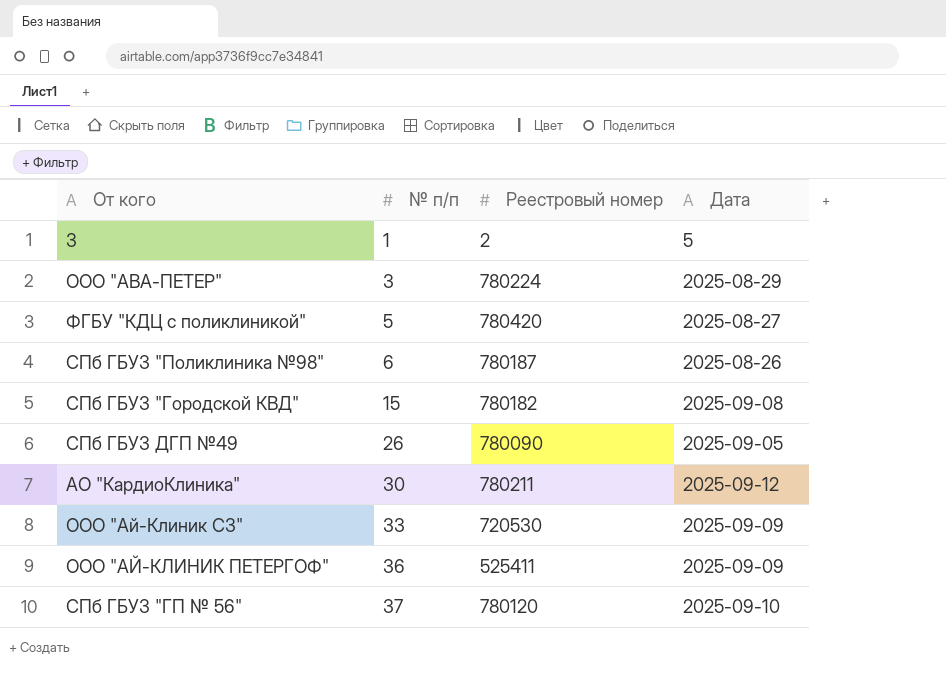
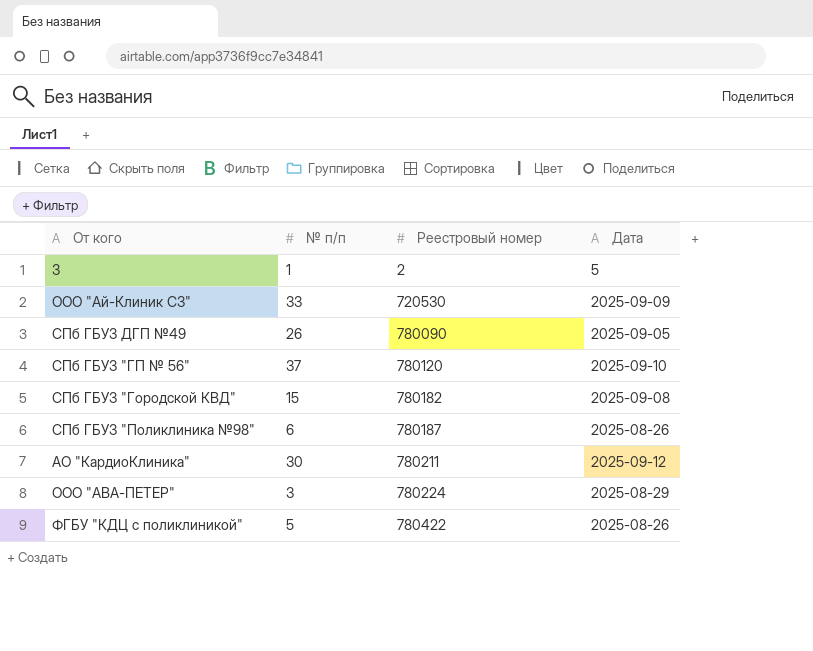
row order: № п/п ascending -> Реестровый номер ascending
row ООО "АЙ-КЛИНИК ПЕТЕРГОФ": 36 | 525411 | 2025-09-09 -> none
ФГБУ "КДЦ с поликлиникой" | Реестровый номер: 780420 -> 780422
ФГБУ "КДЦ с поликлиникой" | Дата: 2025-08-27 -> 2025-08-26

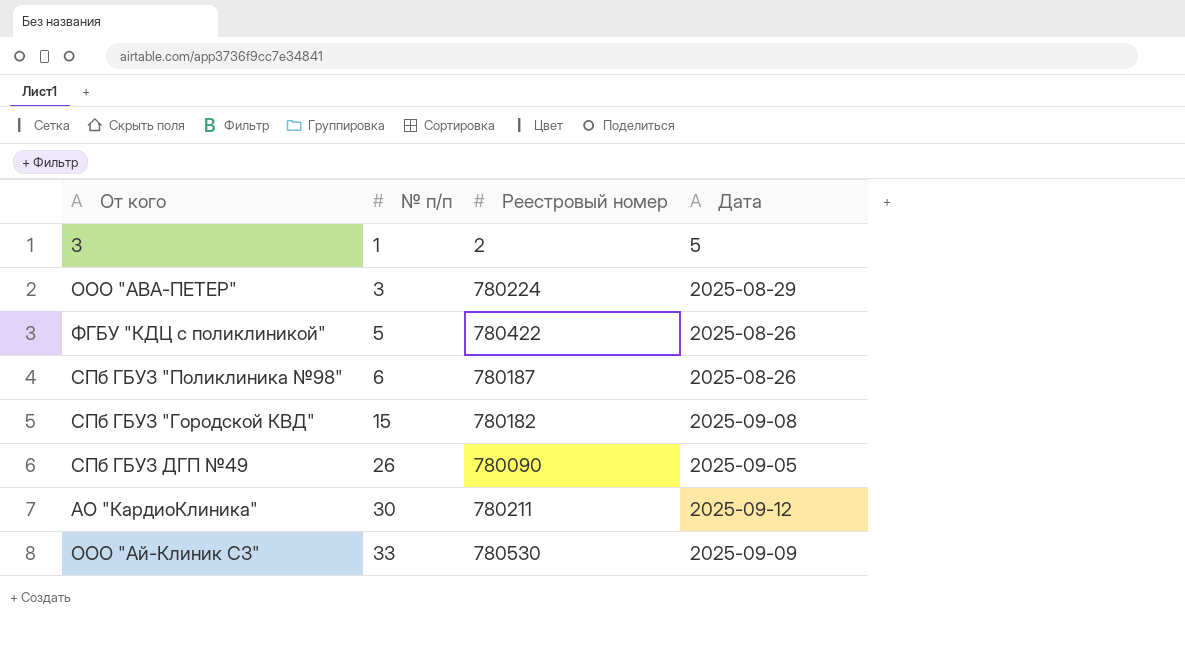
row order: Реестровый номер ascending -> № п/п ascending
row СПб ГБУЗ "ГП № 56": 37 | 780120 | 2025-09-10 -> none
ООО "Ай-Клиник СЗ" | Реестровый номер: 720530 -> 780530

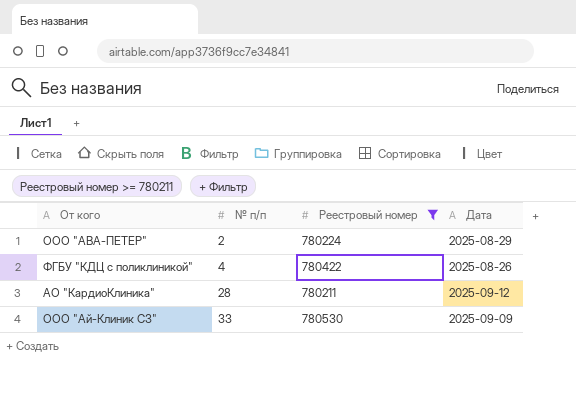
filter: none -> Реестровый номер >= 780211
ООО "АВА-ПЕТЕР" | № п/п: 3 -> 2
ФГБУ "КДЦ с поликлиникой" | № п/п: 5 -> 4
АО "КардиоКлиника" | № п/п: 30 -> 28

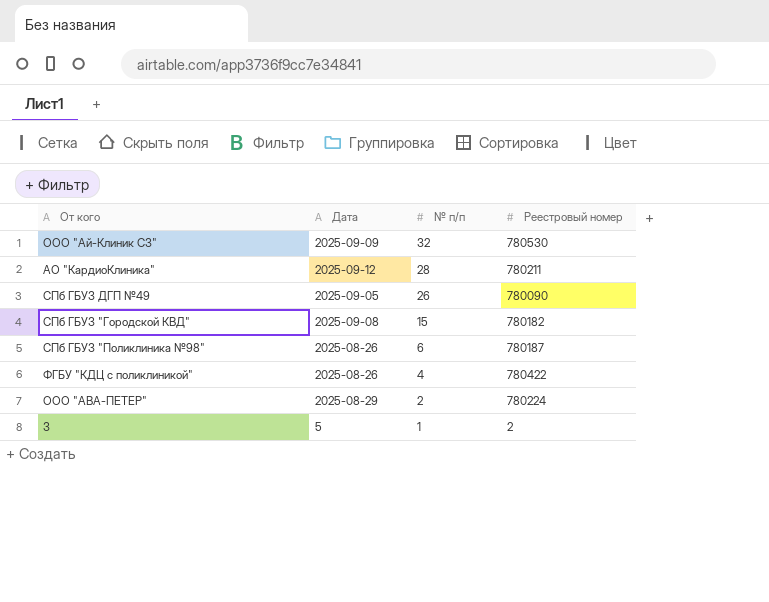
filter: Реестровый номер >= 780211 -> none
row order: № п/п ascending -> № п/п descending
column Дата | position: 4 -> 2
ООО "Ай-Клиник СЗ" | № п/п: 33 -> 32

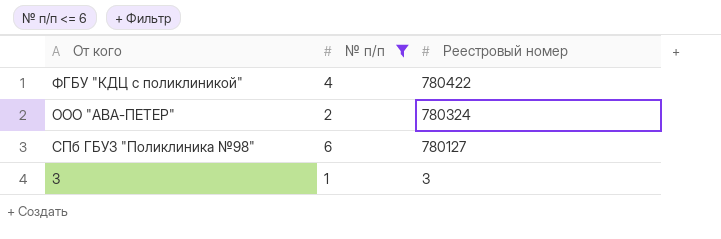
filter: none -> № п/п <= 6
row order: № п/п descending -> Реестровый номер descending
column Дата | position: 2 -> none
ООО "АВА-ПЕТЕР" | Реестровый номер: 780224 -> 780324
СПб ГБУЗ "Поликлиника №98" | Реестровый номер: 780187 -> 780127
3 | Реестровый номер: 2 -> 3

